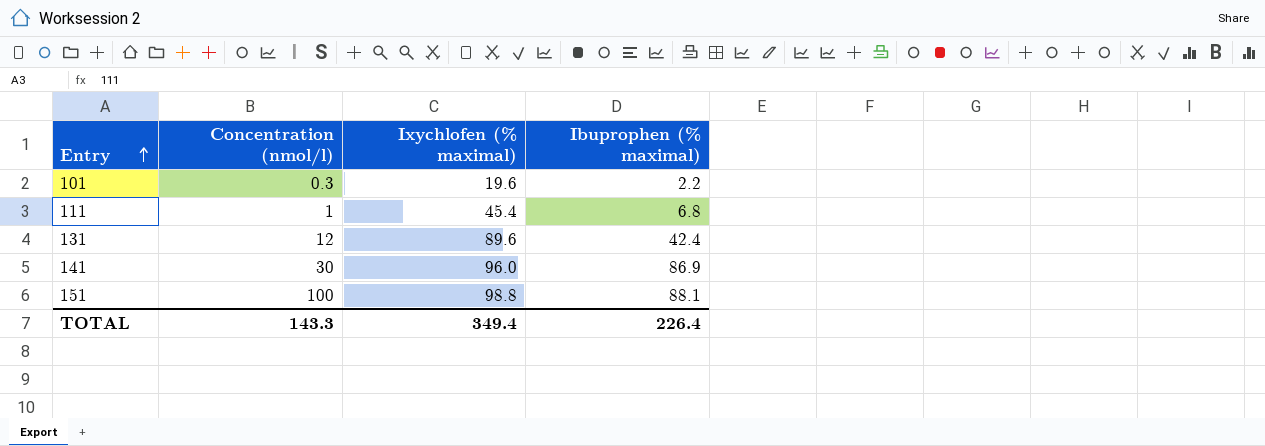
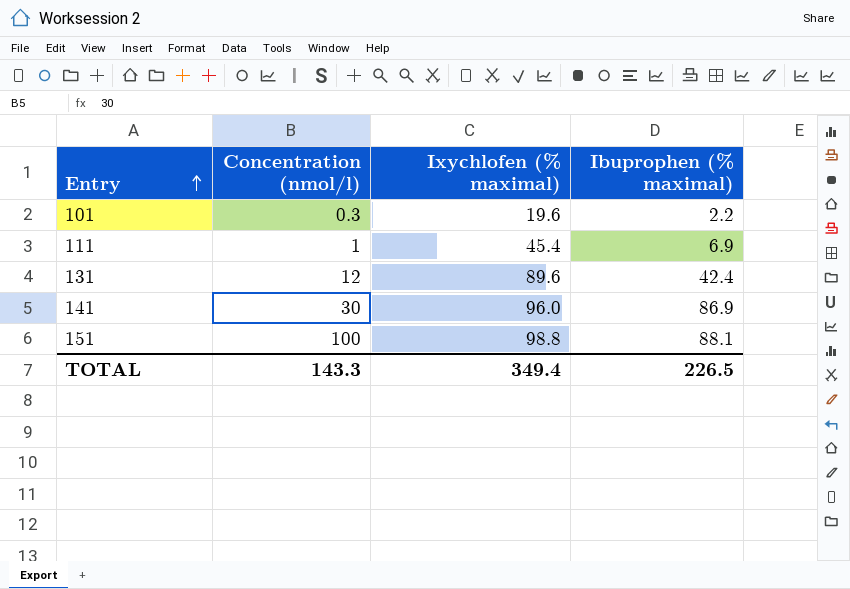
111 | Ibuprophen (% maximal): 6.8 -> 6.9
TOTAL | Ibuprophen (% maximal): 226.4 -> 226.5

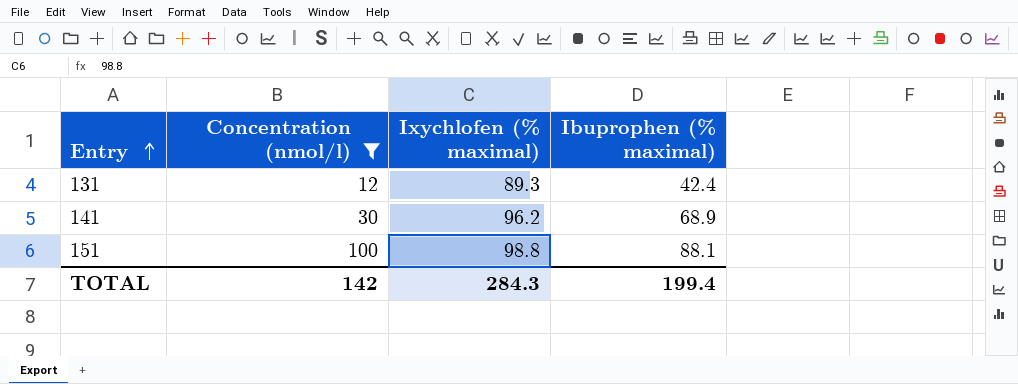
filter: none -> Concentration (nmol/l) >= 12
131 | Ixychlofen (% maximal): 89.6 -> 89.3
141 | Ixychlofen (% maximal): 96.0 -> 96.2
141 | Ibuprophen (% maximal): 86.9 -> 68.9
TOTAL | Concentration (nmol/l): 143.3 -> 142
TOTAL | Ixychlofen (% maximal): 349.4 -> 284.3
TOTAL | Ibuprophen (% maximal): 226.5 -> 199.4

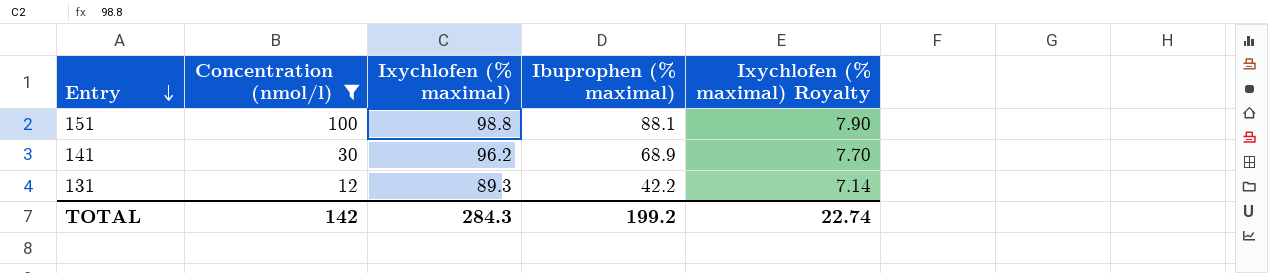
row order: Entry ascending -> Entry descending
column Ixychlofen (% maximal) Royalty | formula: none -> [Ixychlofen (% maximal)] * 0.08
131 | Ibuprophen (% maximal): 42.4 -> 42.2
TOTAL | Ibuprophen (% maximal): 199.4 -> 199.2

